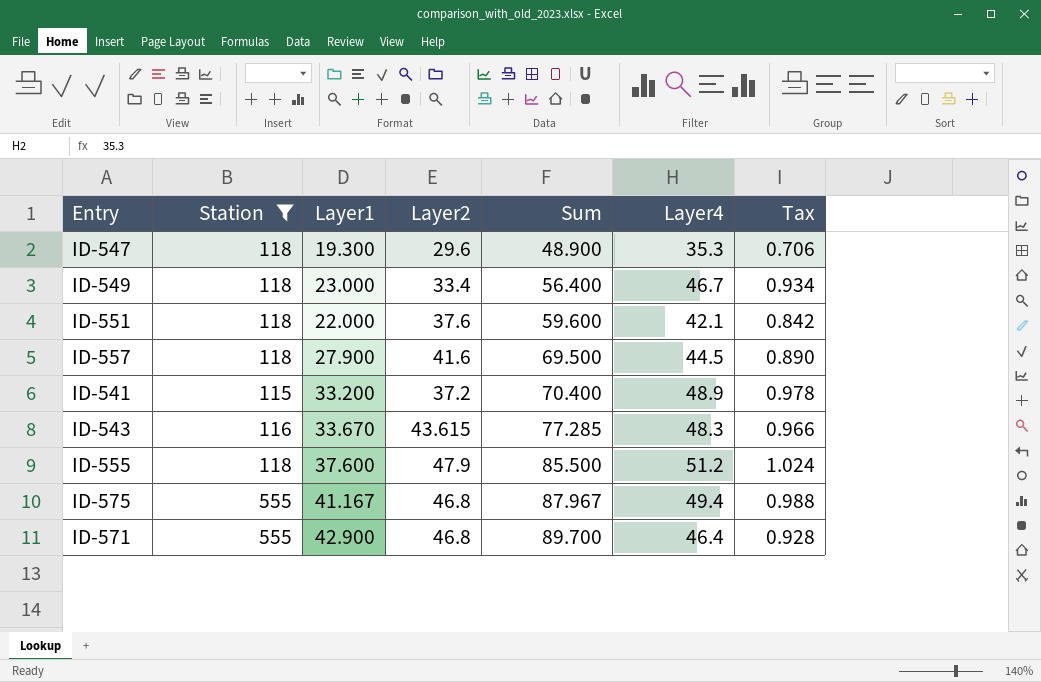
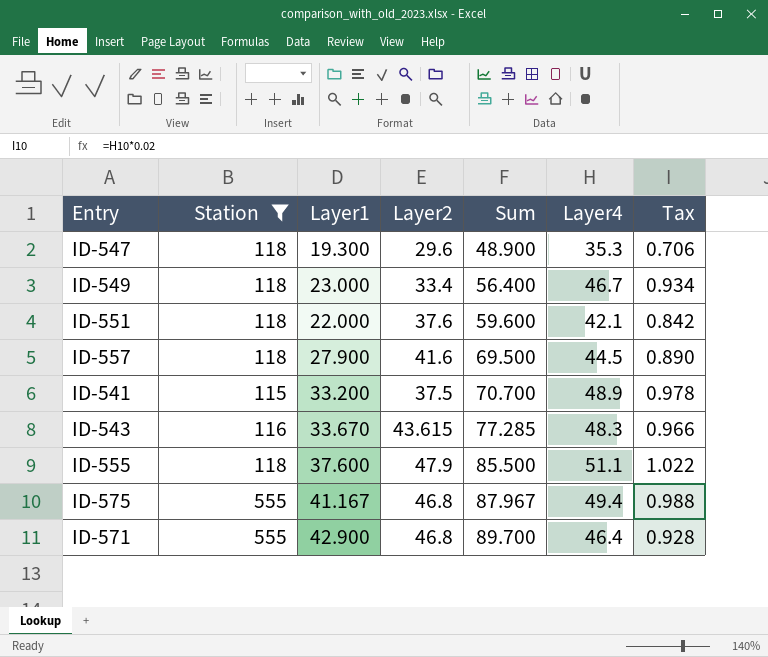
ID-541 | Layer2: 37.2 -> 37.5
ID-541 | Sum: 70.400 -> 70.700
ID-555 | Layer4: 51.2 -> 51.1
ID-555 | Tax: 1.024 -> 1.022

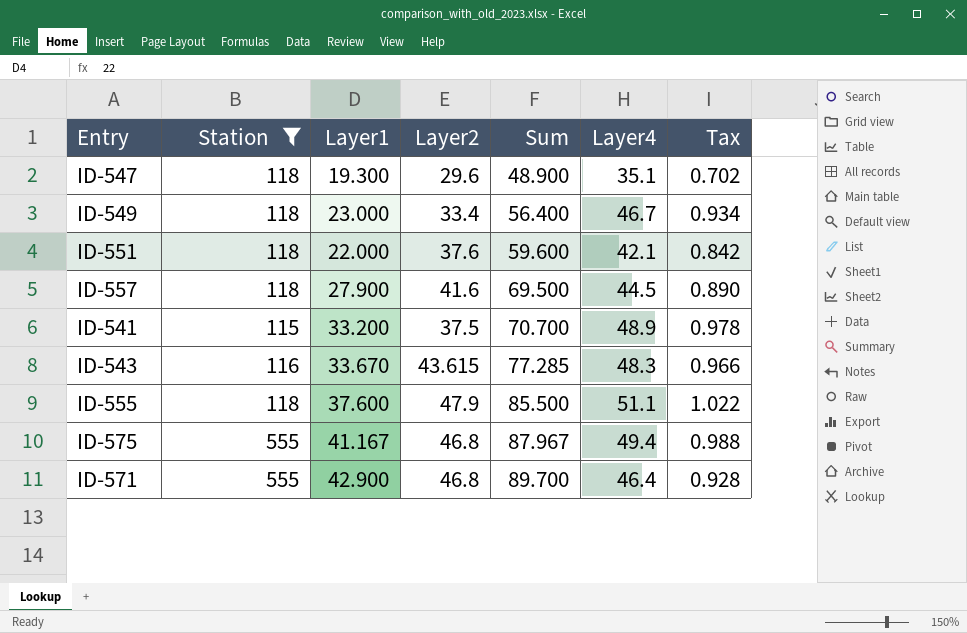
ID-547 | Layer4: 35.3 -> 35.1
ID-547 | Tax: 0.706 -> 0.702

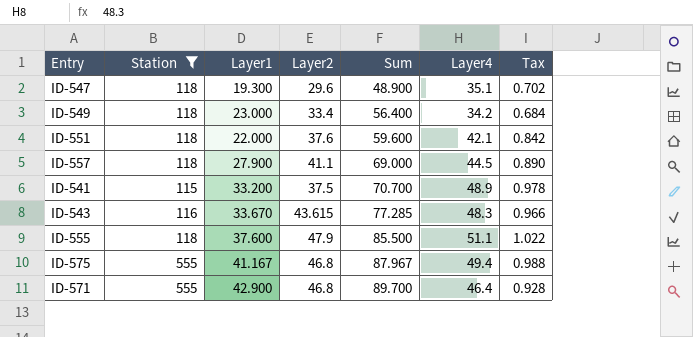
ID-549 | Layer4: 46.7 -> 34.2
ID-549 | Tax: 0.934 -> 0.684
ID-557 | Layer2: 41.6 -> 41.1
ID-557 | Sum: 69.500 -> 69.000

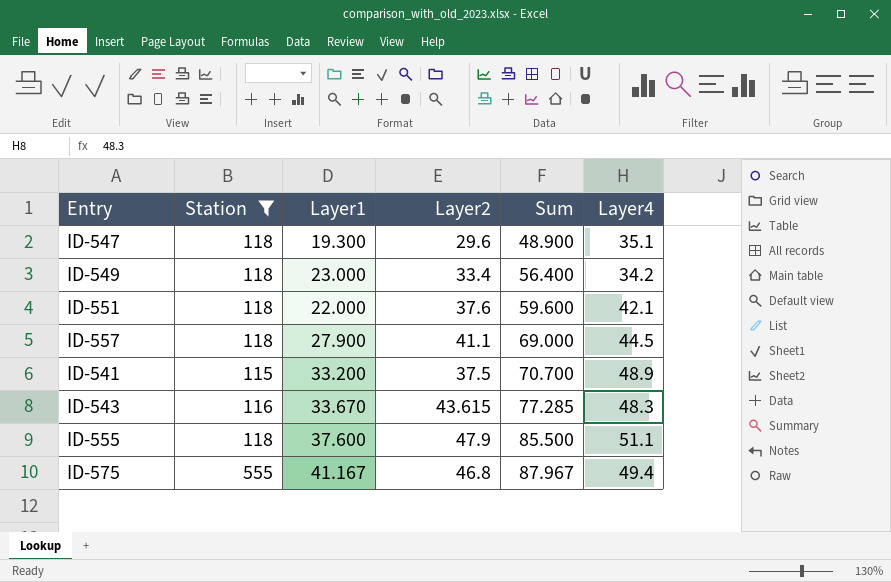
column Tax | formula: [Layer4] * 0.02 -> none
row ID-571: 555 | 42.900 | 46.8 | 89.700 | 46.4 | 0.928 -> none

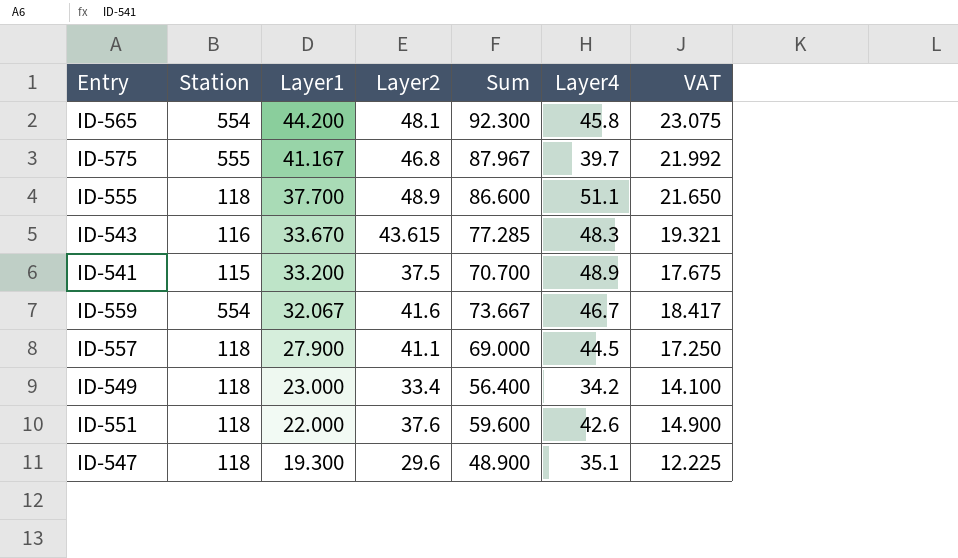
filter: Station != 554 -> none
row order: Sum ascending -> Layer1 descending
column VAT | formula: none -> [Sum] * 0.25
ID-575 | Layer4: 49.4 -> 39.7
ID-555 | Layer1: 37.600 -> 37.700
ID-555 | Layer2: 47.9 -> 48.9
ID-555 | Sum: 85.500 -> 86.600
ID-551 | Layer4: 42.1 -> 42.6

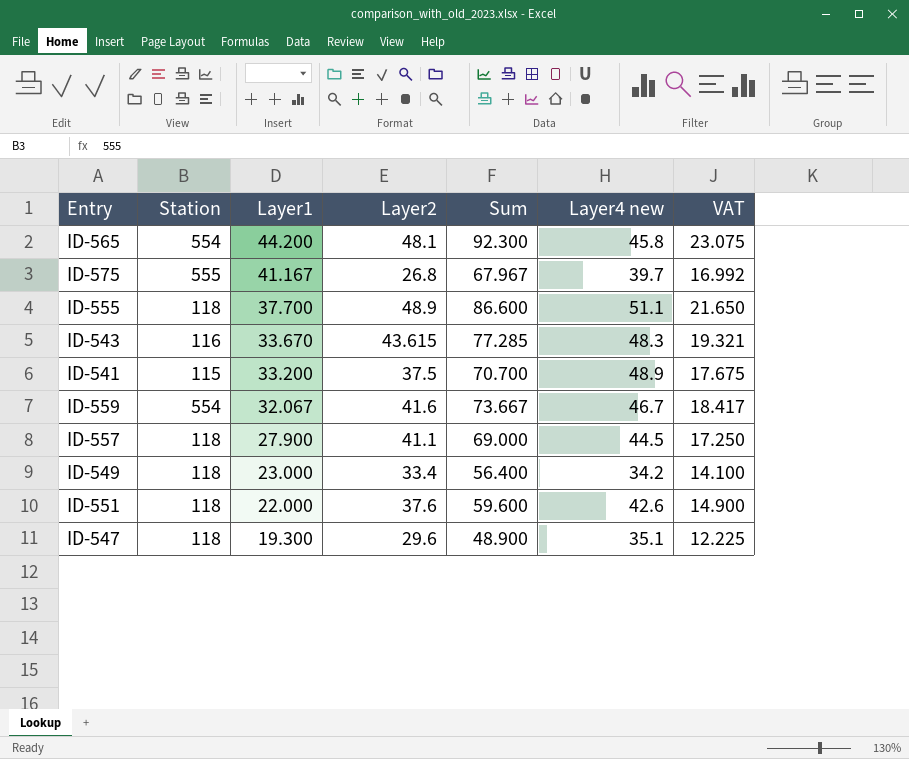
column name: Layer4 -> Layer4 new
ID-575 | Layer2: 46.8 -> 26.8
ID-575 | Sum: 87.967 -> 67.967
ID-575 | VAT: 21.992 -> 16.992

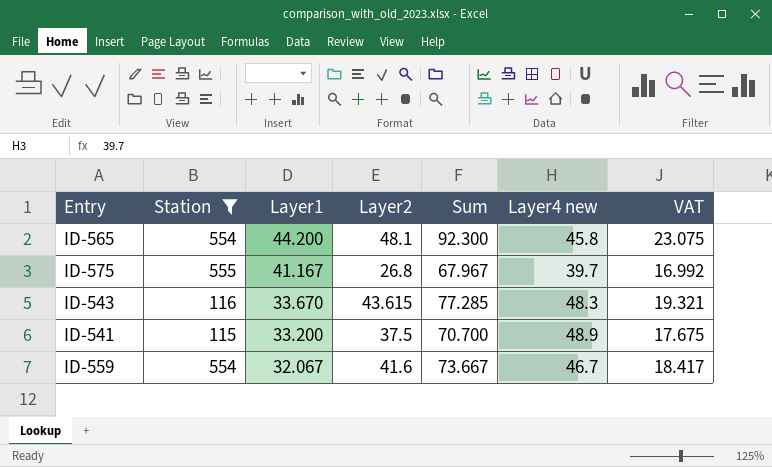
filter: none -> Station != 118

